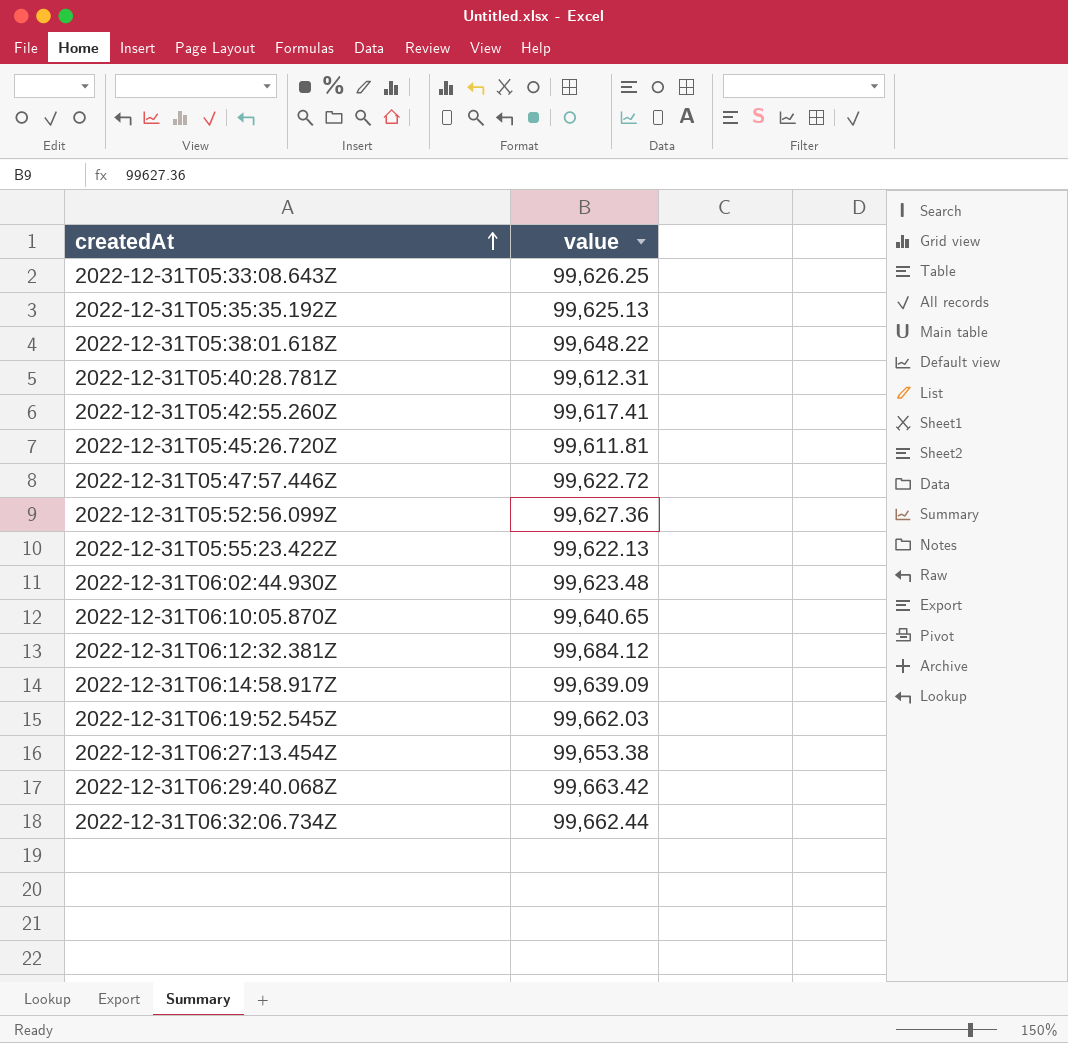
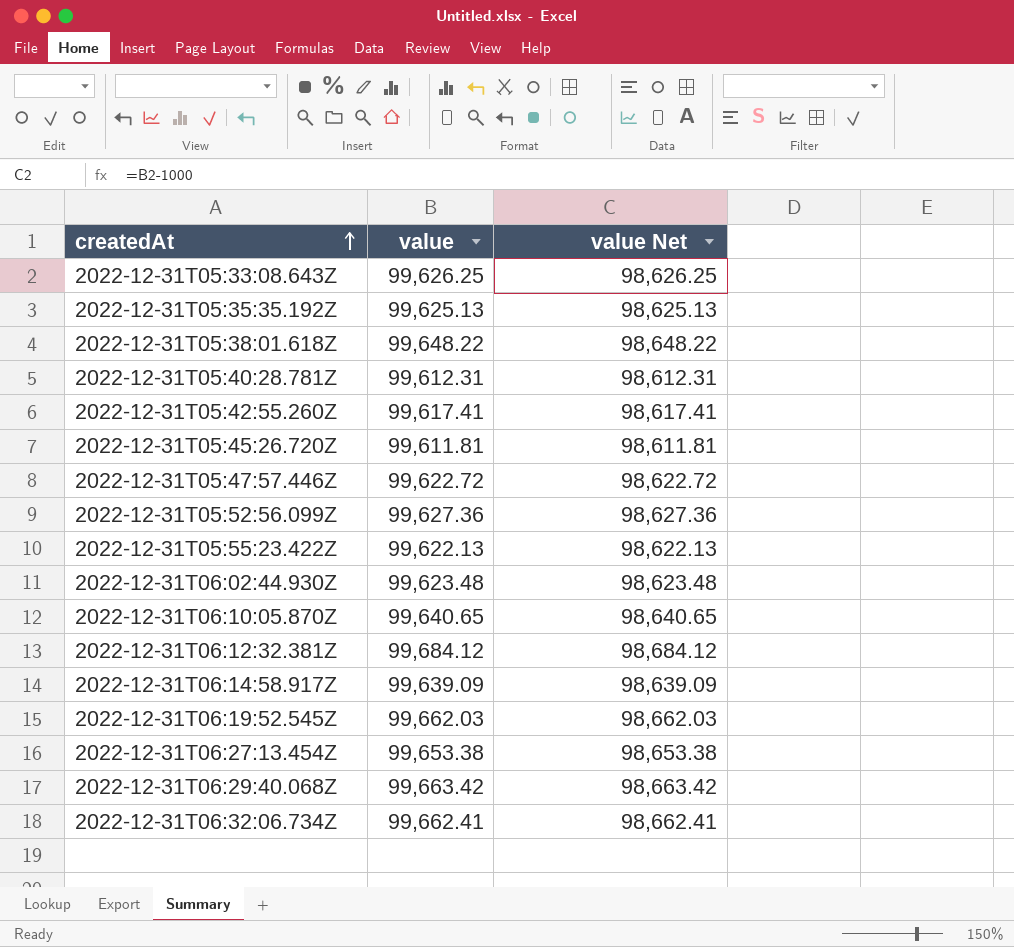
column value Net | formula: none -> [value] - 1000
2022-12-31T06:32:06.734Z | value: 99,662.44 -> 99,662.41

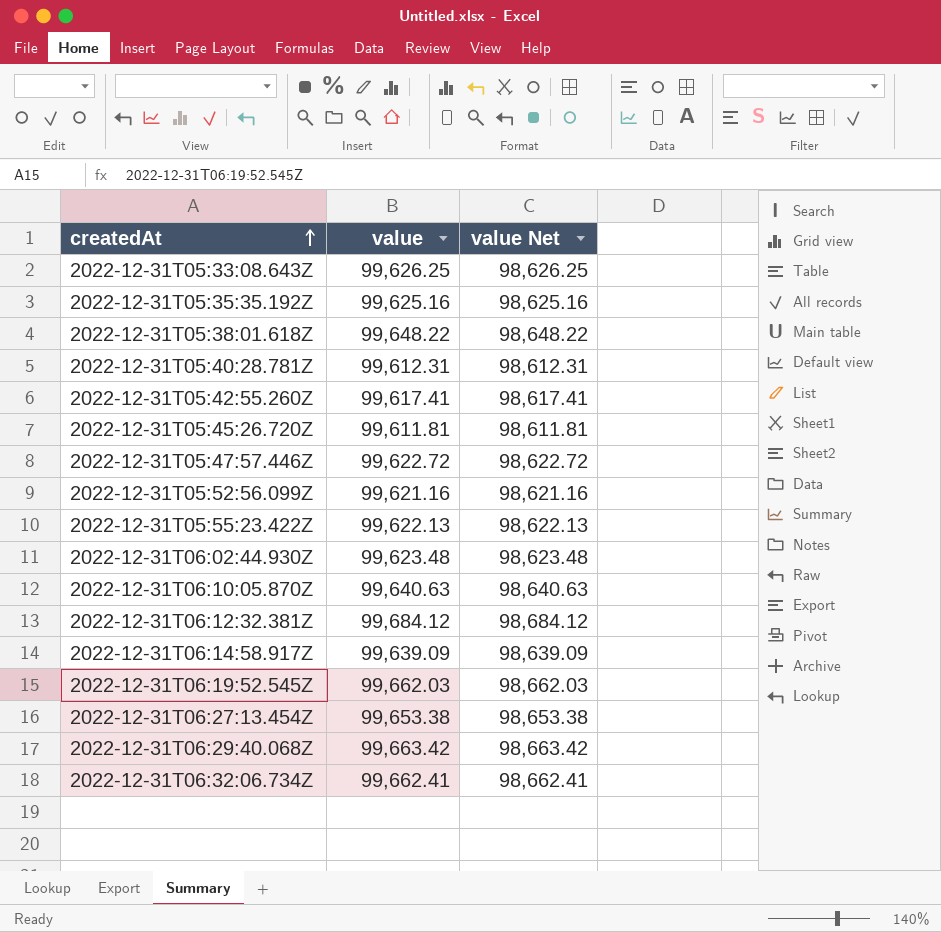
2022-12-31T05:35:35.192Z | value: 99,625.13 -> 99,625.16
2022-12-31T05:35:35.192Z | value Net: 98,625.13 -> 98,625.16
2022-12-31T05:52:56.099Z | value: 99,627.36 -> 99,621.16
2022-12-31T05:52:56.099Z | value Net: 98,627.36 -> 98,621.16
2022-12-31T06:10:05.870Z | value: 99,640.65 -> 99,640.63
2022-12-31T06:10:05.870Z | value Net: 98,640.65 -> 98,640.63

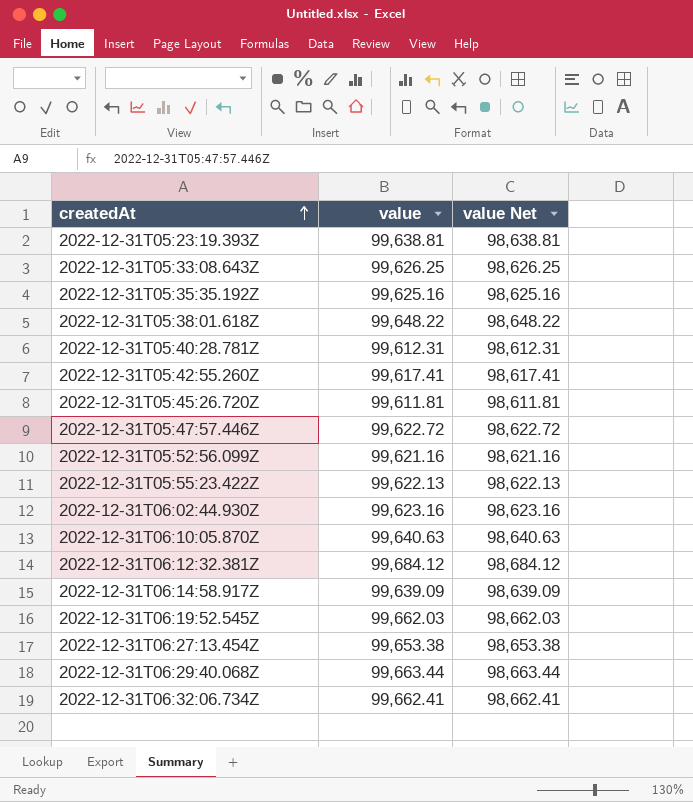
row 2022-12-31T05:23:19.393Z: none -> 99,638.81 | 98,638.81
2022-12-31T06:02:44.930Z | value: 99,623.48 -> 99,623.16
2022-12-31T06:02:44.930Z | value Net: 98,623.48 -> 98,623.16
2022-12-31T06:29:40.068Z | value: 99,663.42 -> 99,663.44
2022-12-31T06:29:40.068Z | value Net: 98,663.42 -> 98,663.44

